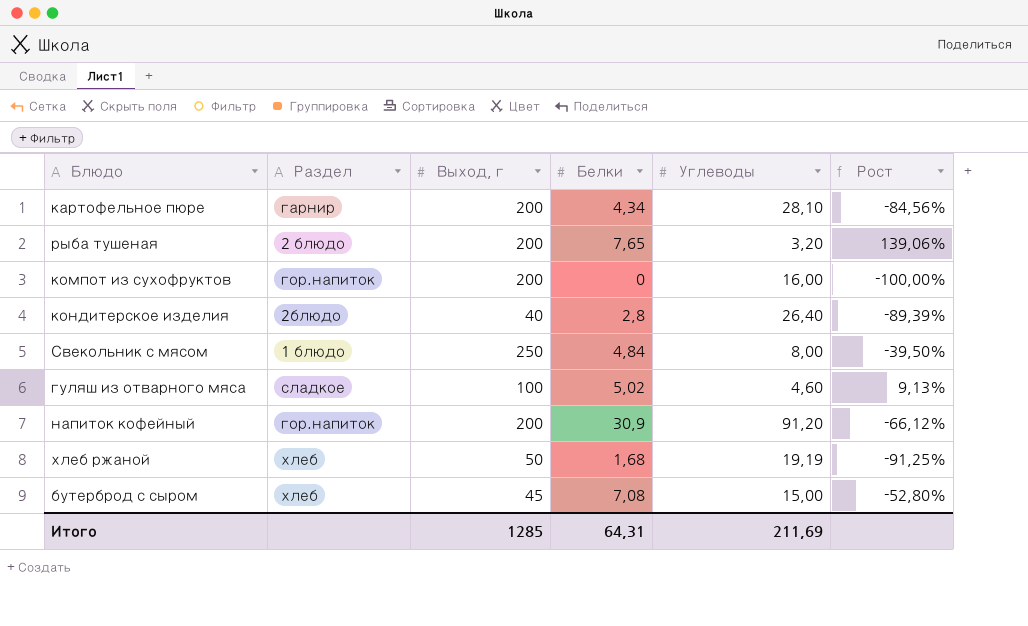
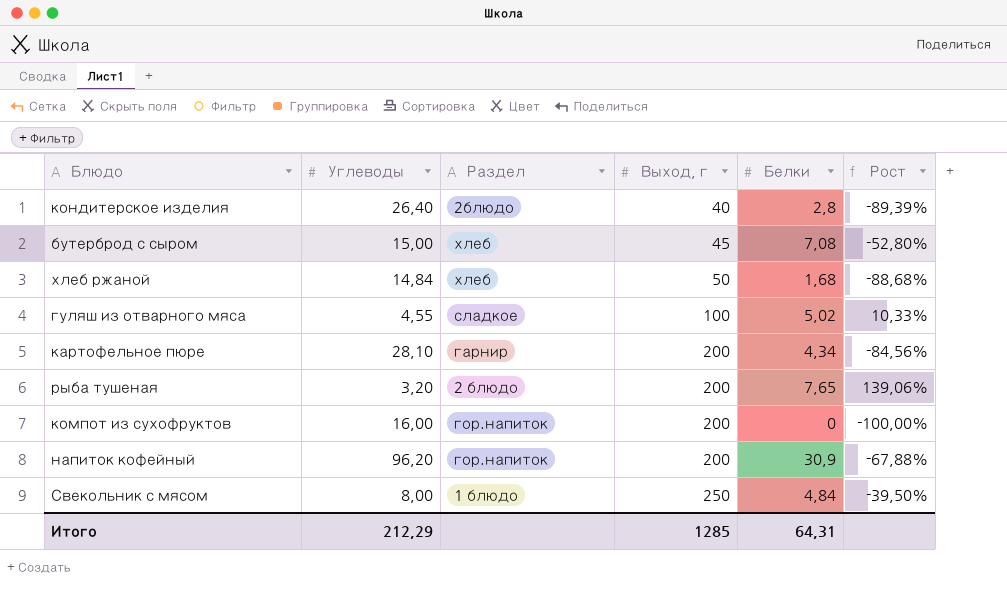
row order: none -> Выход, г ascending
column Углеводы | position: 5 -> 2
хлеб ржаной | Углеводы: 19,19 -> 14,84
хлеб ржаной | Рост: -91,25% -> -88,68%
гуляш из отварного мяса | Углеводы: 4,60 -> 4,55
гуляш из отварного мяса | Рост: 9,13% -> 10,33%
напиток кофейный | Углеводы: 91,20 -> 96,20
напиток кофейный | Рост: -66,12% -> -67,88%
Итого | Углеводы: 211,69 -> 212,29

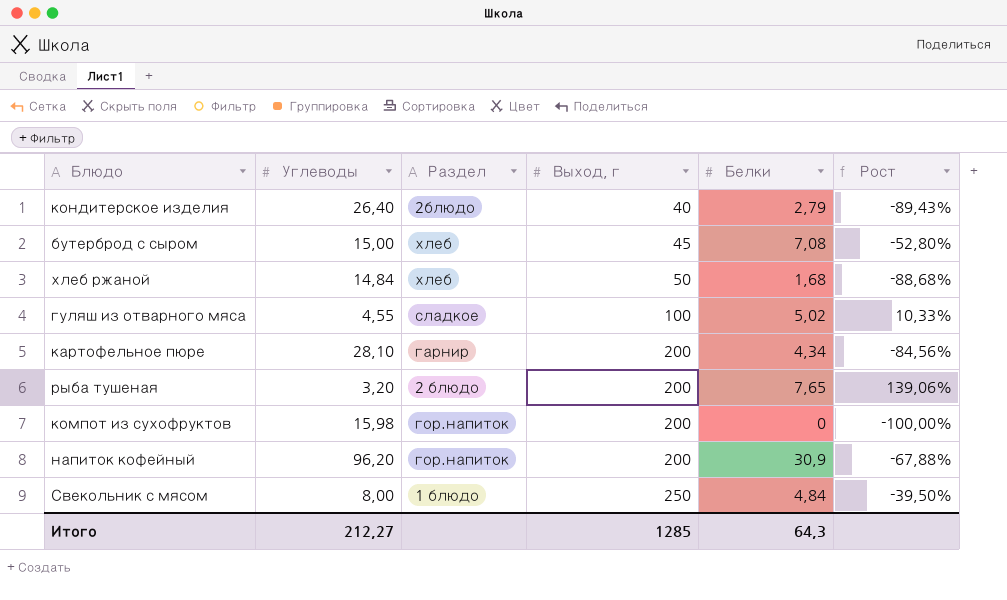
кондитерское изделия | Белки: 2,8 -> 2,79
кондитерское изделия | Рост: -89,39% -> -89,43%
компот из сухофруктов | Углеводы: 16,00 -> 15,98
Итого | Углеводы: 212,29 -> 212,27
Итого | Белки: 64,31 -> 64,3

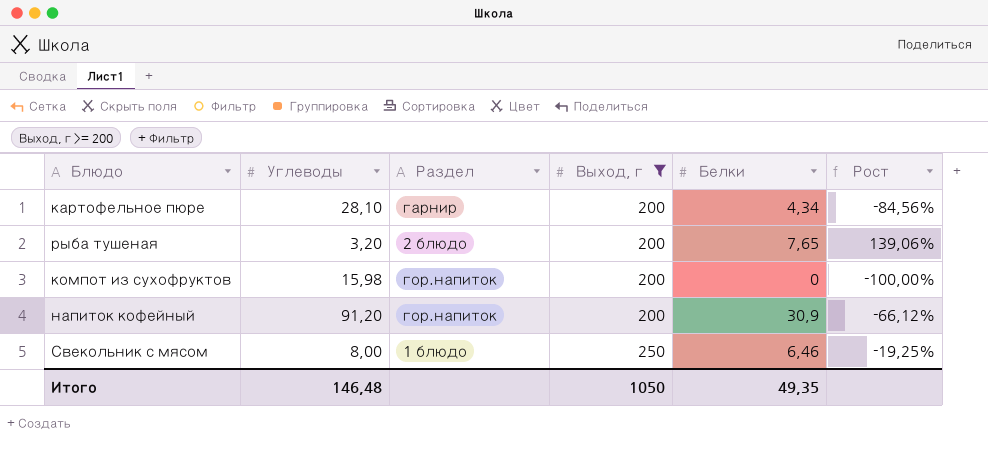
filter: none -> Выход, г >= 200
напиток кофейный | Углеводы: 96,20 -> 91,20
напиток кофейный | Рост: -67,88% -> -66,12%
Свекольник с мясом | Белки: 4,84 -> 6,46
Свекольник с мясом | Рост: -39,50% -> -19,25%
Итого | Углеводы: 212,27 -> 146,48
Итого | Выход, г: 1285 -> 1050
Итого | Белки: 64,3 -> 49,35

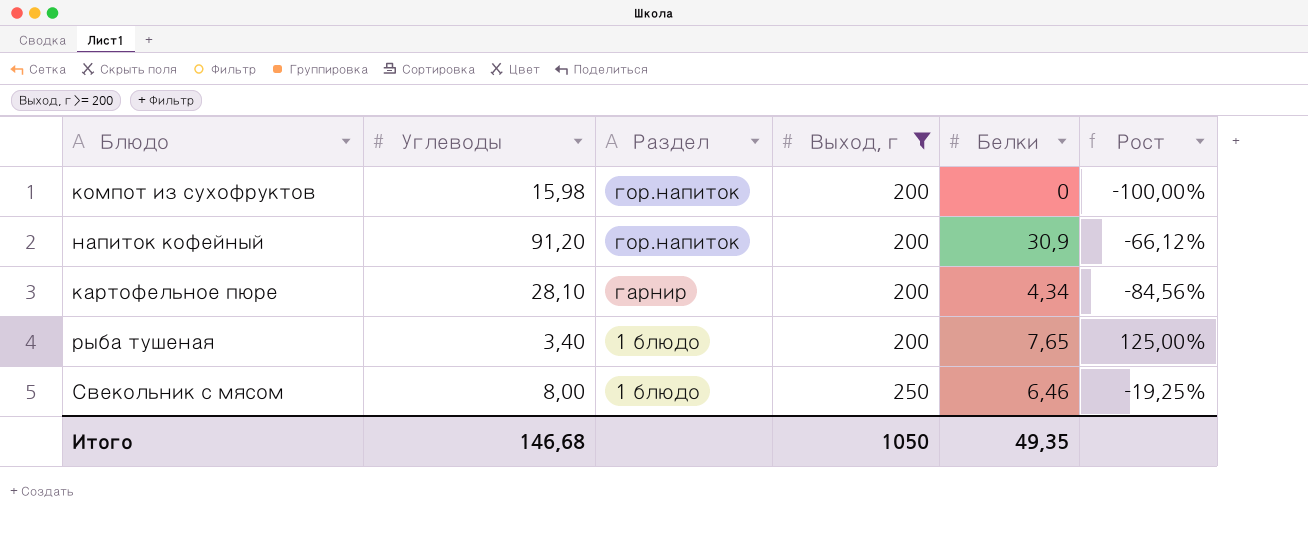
row order: Выход, г ascending -> Раздел descending
рыба тушеная | Углеводы: 3,20 -> 3,40
рыба тушеная | Раздел: 2 блюдо -> 1 блюдо
рыба тушеная | Рост: 139,06% -> 125,00%
Итого | Углеводы: 146,48 -> 146,68

